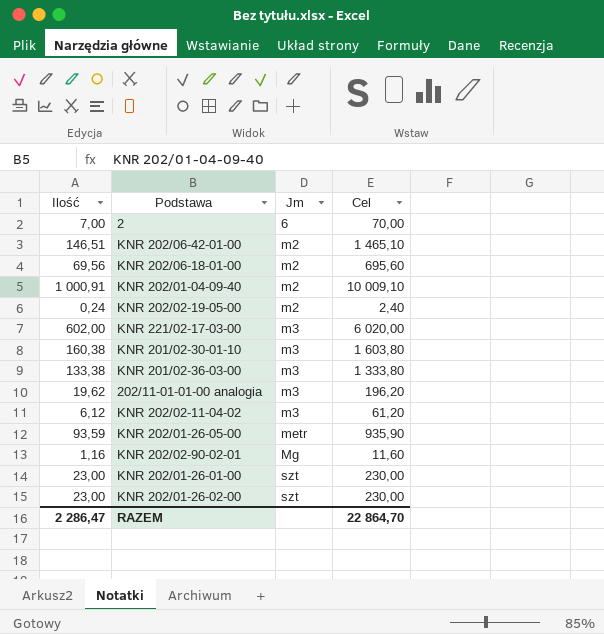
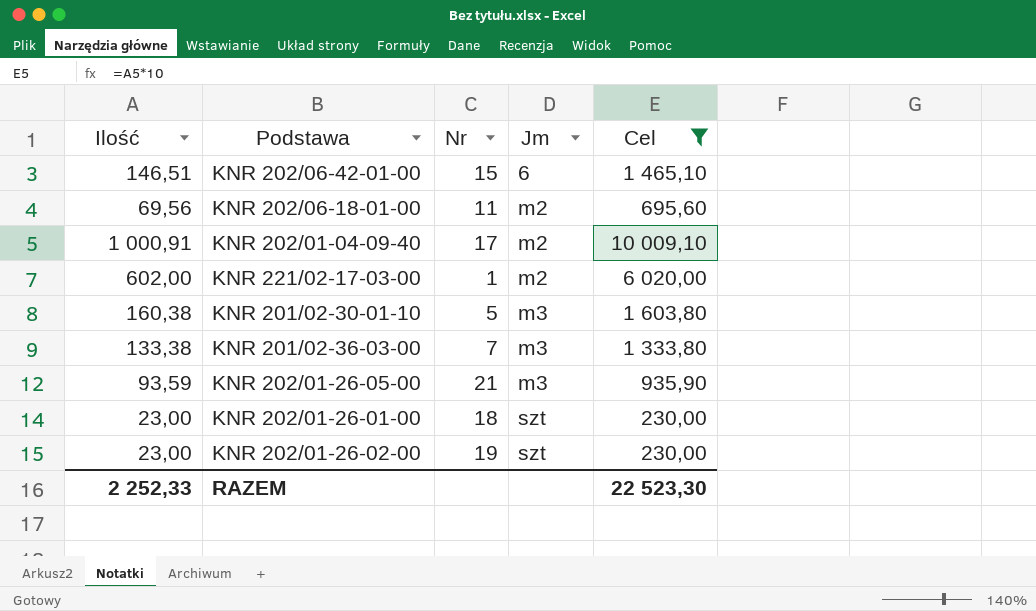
filter: none -> Cel >= 230,00
column Nr | position: none -> 3
KNR 202/06-42-01-00 | Jm: m2 -> 6
KNR 221/02-17-03-00 | Jm: m3 -> m2
KNR 202/01-26-05-00 | Jm: metr -> m3
RAZEM | Ilość: 2 286,47 -> 2 252,33
RAZEM | Cel: 22 864,70 -> 22 523,30

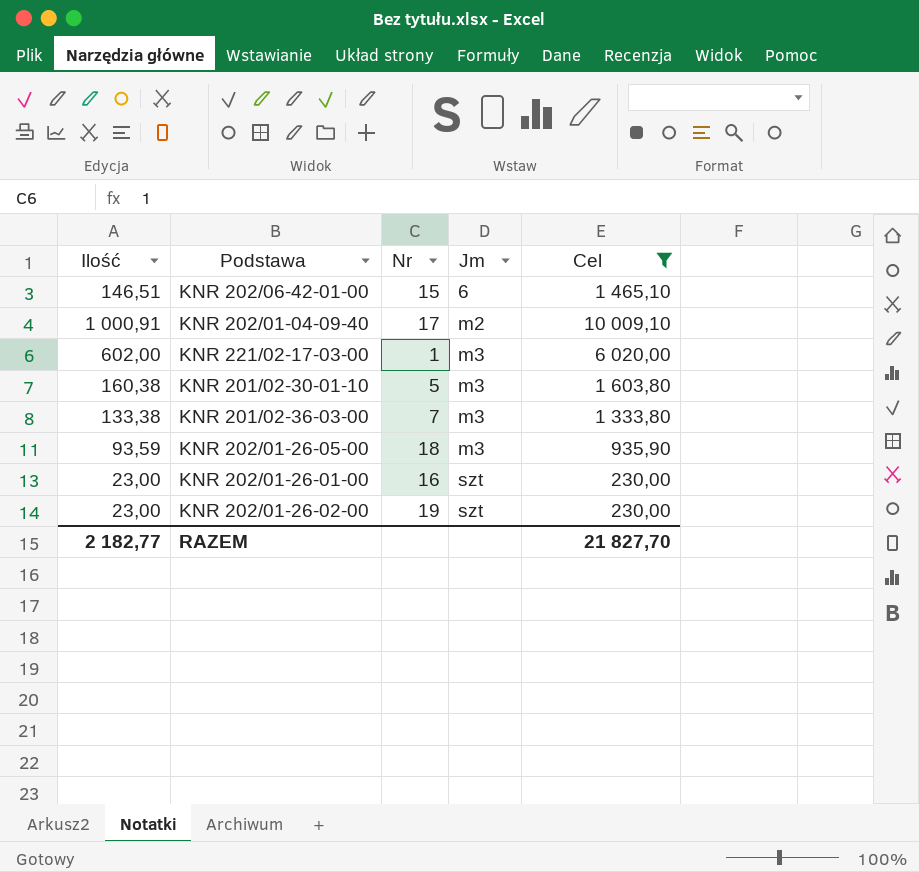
row KNR 202/06-18-01-00: 69,56 | 11 | m2 | 695,60 -> none
KNR 221/02-17-03-00 | Jm: m2 -> m3
KNR 202/01-26-05-00 | Nr: 21 -> 18
KNR 202/01-26-01-00 | Nr: 18 -> 16
RAZEM | Ilość: 2 252,33 -> 2 182,77
RAZEM | Cel: 22 523,30 -> 21 827,70

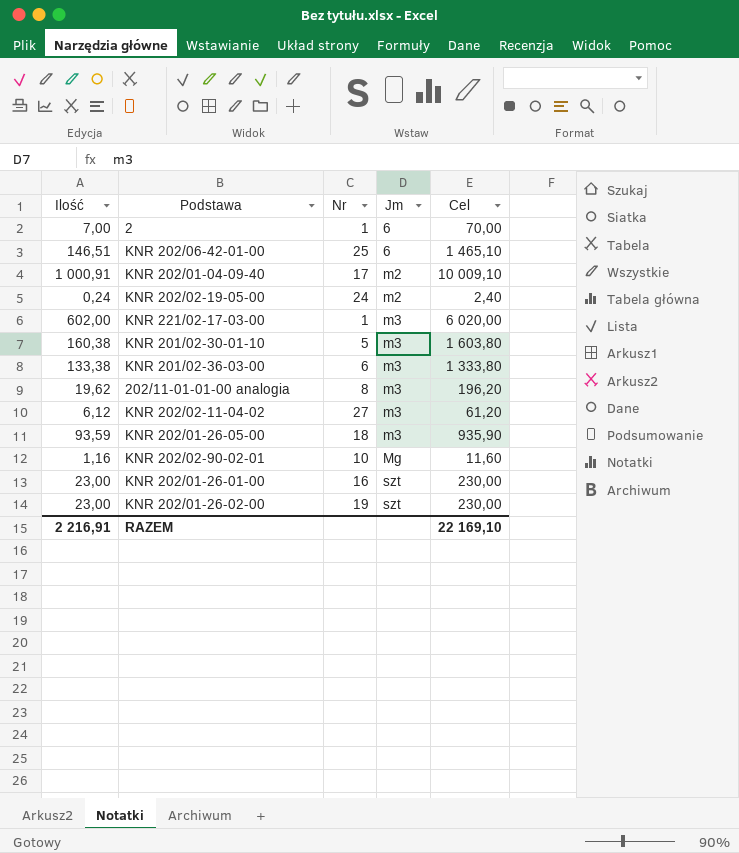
filter: Cel >= 230,00 -> none
KNR 202/06-42-01-00 | Nr: 15 -> 25
KNR 201/02-36-03-00 | Nr: 7 -> 6
RAZEM | Ilość: 2 182,77 -> 2 216,91
RAZEM | Cel: 21 827,70 -> 22 169,10

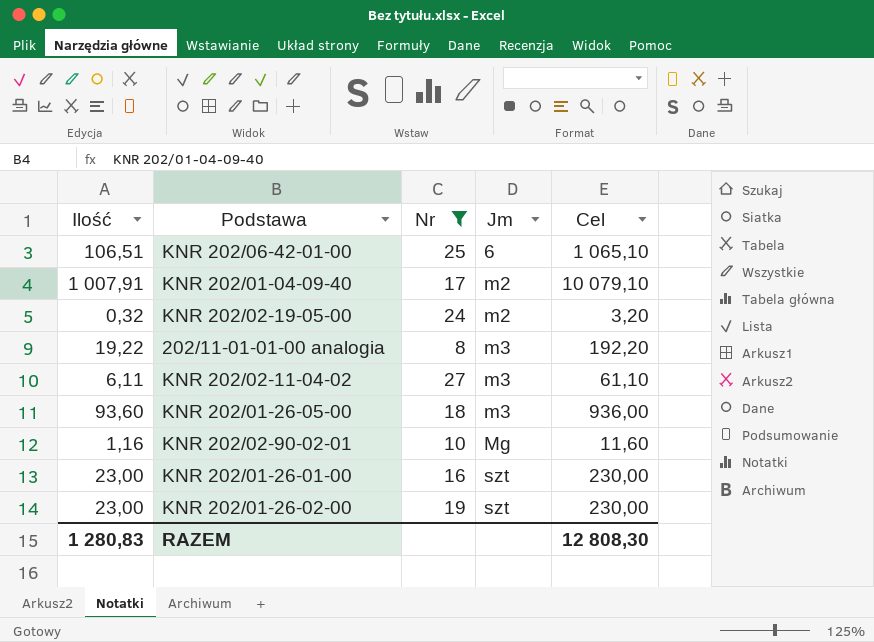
filter: none -> Nr >= 8
KNR 202/06-42-01-00 | Ilość: 146,51 -> 106,51
KNR 202/06-42-01-00 | Cel: 1 465,10 -> 1 065,10
KNR 202/01-04-09-40 | Ilość: 1 000,91 -> 1 007,91
KNR 202/01-04-09-40 | Cel: 10 009,10 -> 10 079,10
KNR 202/02-19-05-00 | Ilość: 0,24 -> 0,32
KNR 202/02-19-05-00 | Cel: 2,40 -> 3,20
202/11-01-01-00 analogia | Ilość: 19,62 -> 19,22
202/11-01-01-00 analogia | Cel: 196,20 -> 192,20
KNR 202/02-11-04-02 | Ilość: 6,12 -> 6,11
KNR 202/02-11-04-02 | Cel: 61,20 -> 61,10
KNR 202/01-26-05-00 | Ilość: 93,59 -> 93,60
KNR 202/01-26-05-00 | Cel: 935,90 -> 936,00
RAZEM | Ilość: 2 216,91 -> 1 280,83
RAZEM | Cel: 22 169,10 -> 12 808,30

